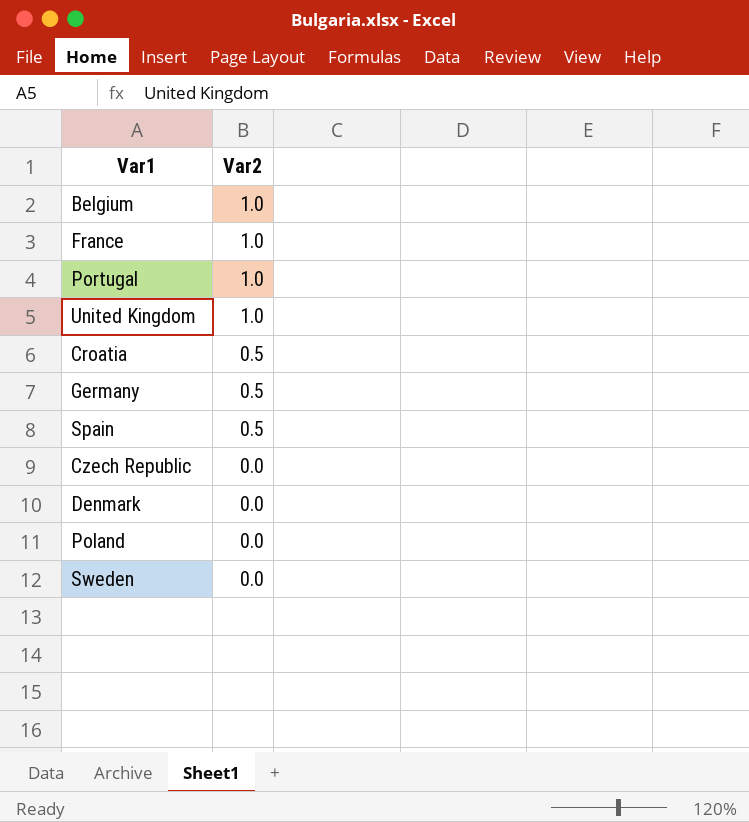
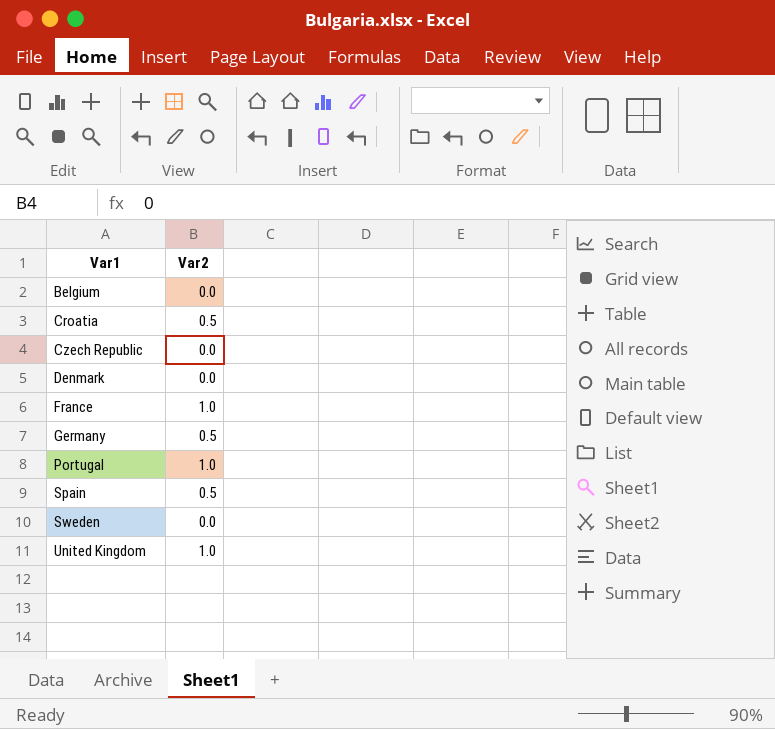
row order: Var2 descending -> Var1 ascending
row Poland: 0.0 -> none
Belgium | Var2: 1.0 -> 0.0

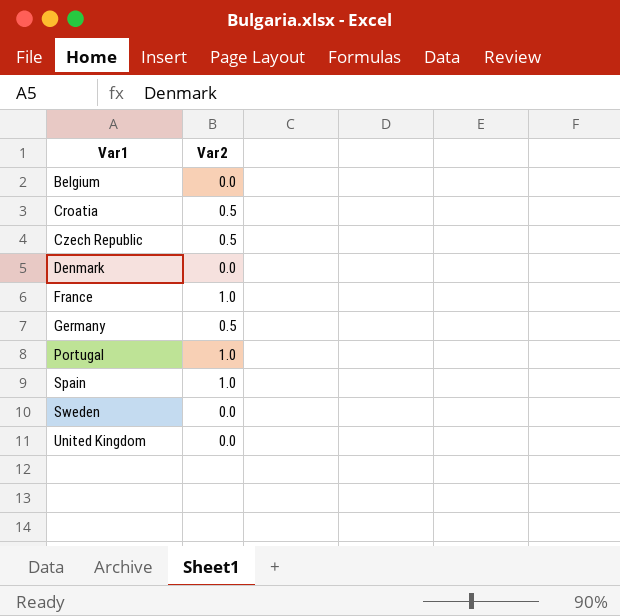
Czech Republic | Var2: 0.0 -> 0.5
Spain | Var2: 0.5 -> 1.0
United Kingdom | Var2: 1.0 -> 0.0

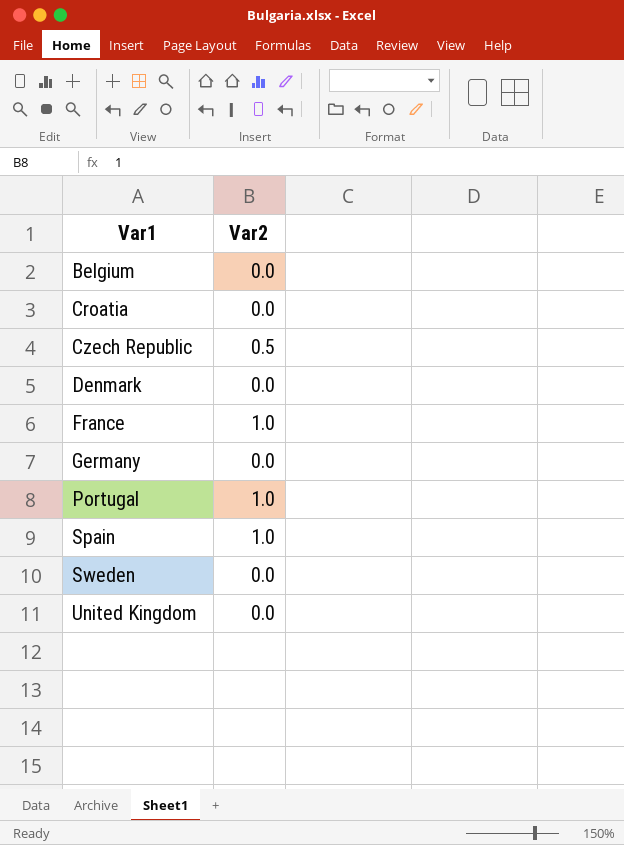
Croatia | Var2: 0.5 -> 0.0
Germany | Var2: 0.5 -> 0.0

